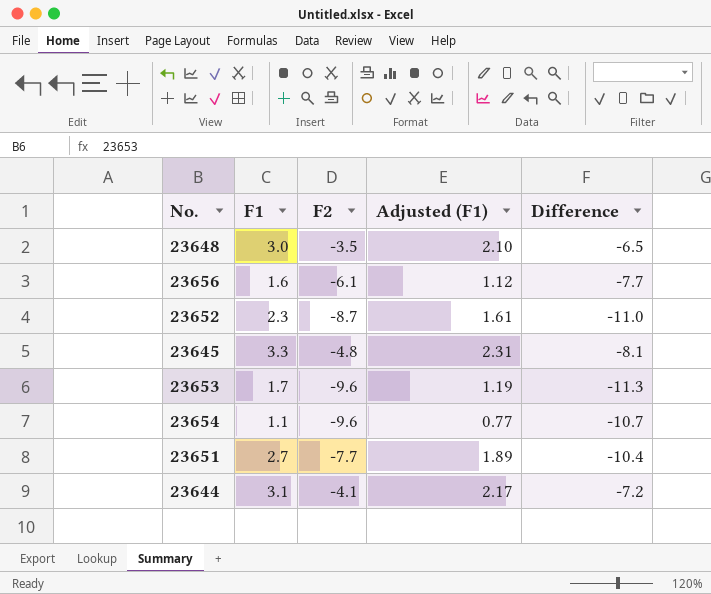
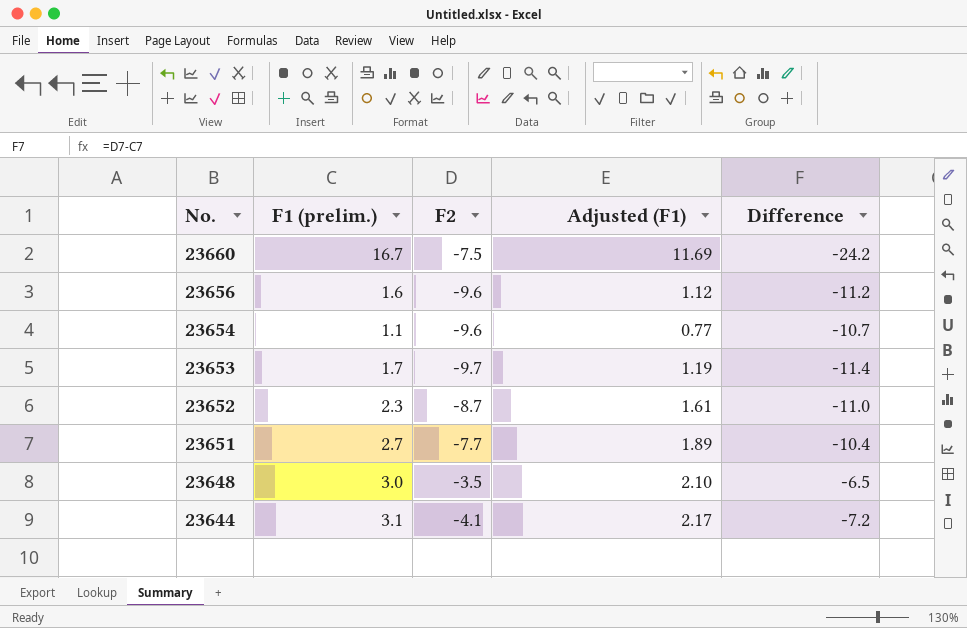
row order: none -> No. descending
column name: F1 -> F1 (prelim.)
row 23645: 3.3 | -4.8 | 2.31 | -8.1 -> none
row 23660: none -> 16.7 | -7.5 | 11.69 | -24.2
23656 | F2: -6.1 -> -9.6
23656 | Difference: -7.7 -> -11.2
23653 | F2: -9.6 -> -9.7
23653 | Difference: -11.3 -> -11.4

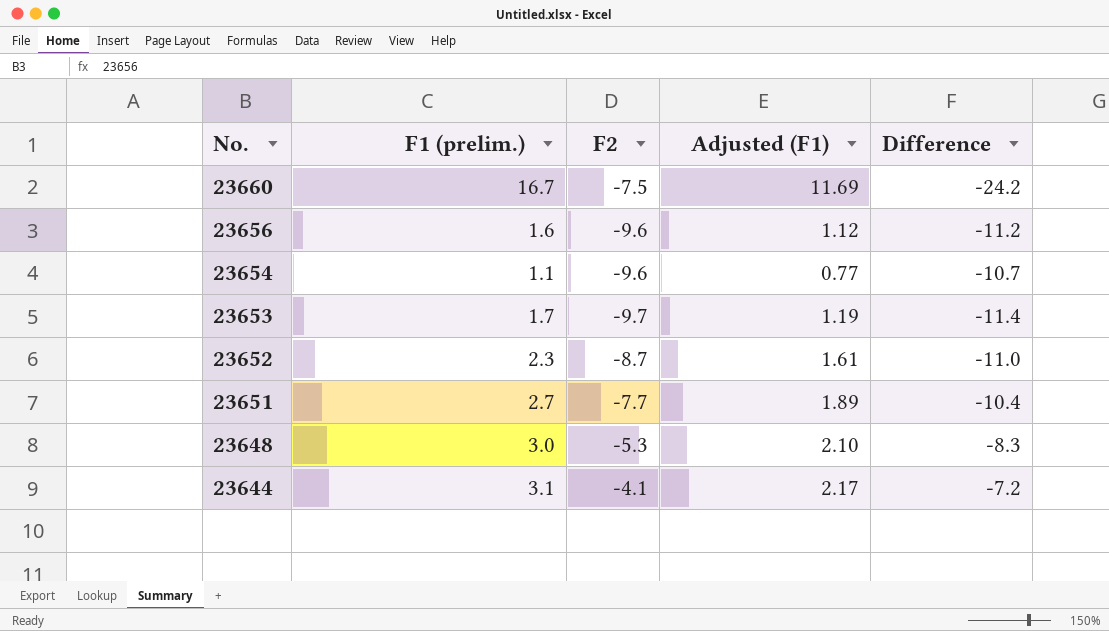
23648 | F2: -3.5 -> -5.3
23648 | Difference: -6.5 -> -8.3

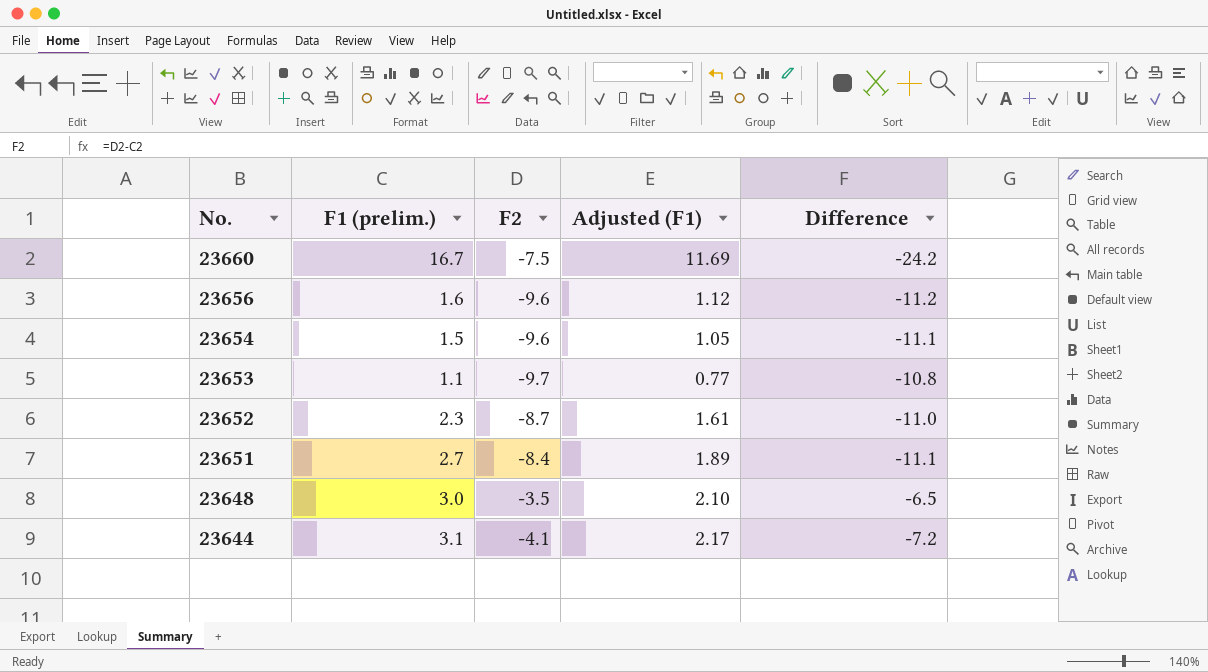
23654 | F1 (prelim.): 1.1 -> 1.5
23654 | Adjusted (F1): 0.77 -> 1.05
23654 | Difference: -10.7 -> -11.1
23653 | F1 (prelim.): 1.7 -> 1.1
23653 | Adjusted (F1): 1.19 -> 0.77
23653 | Difference: -11.4 -> -10.8
23651 | F2: -7.7 -> -8.4
23651 | Difference: -10.4 -> -11.1
23648 | F2: -5.3 -> -3.5
23648 | Difference: -8.3 -> -6.5

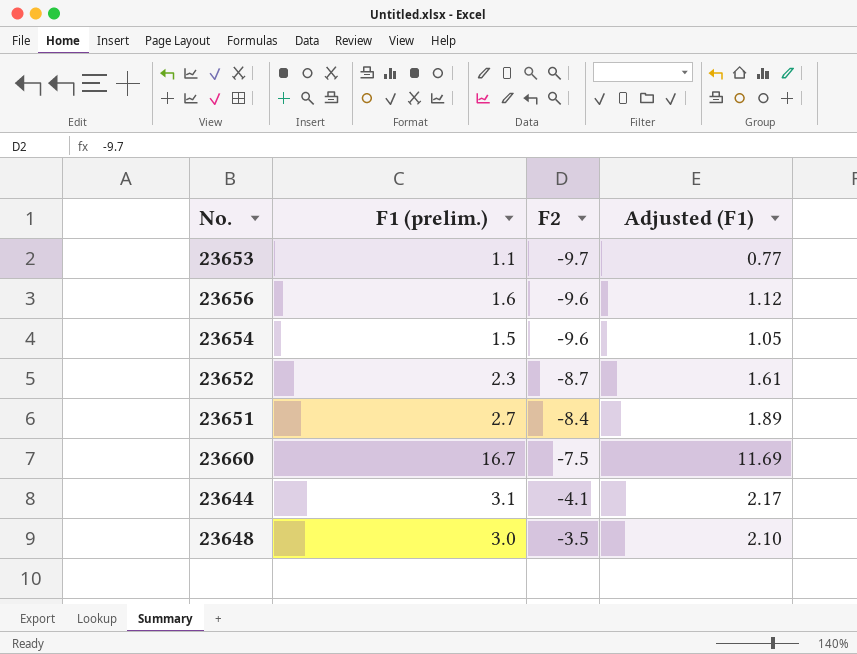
row order: No. descending -> F2 ascending
column Difference | formula: [F2] - [F1 (prelim.)] -> none

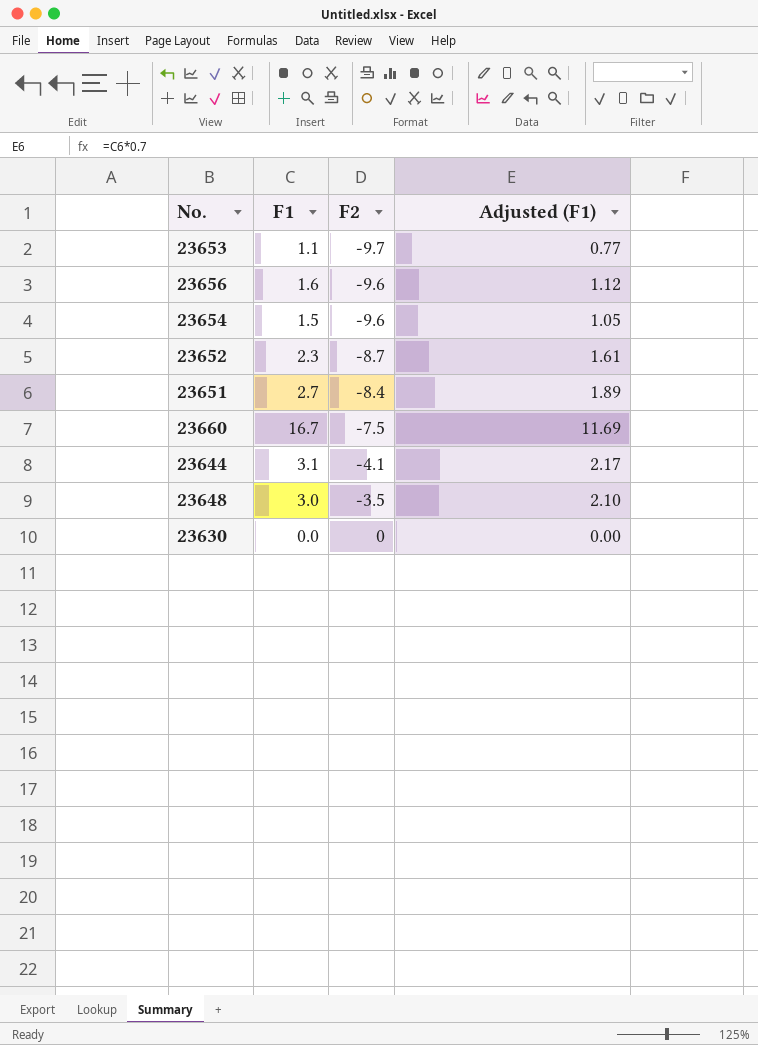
column name: F1 (prelim.) -> F1
row 23630: none -> 0.0 | 0 | 0.00

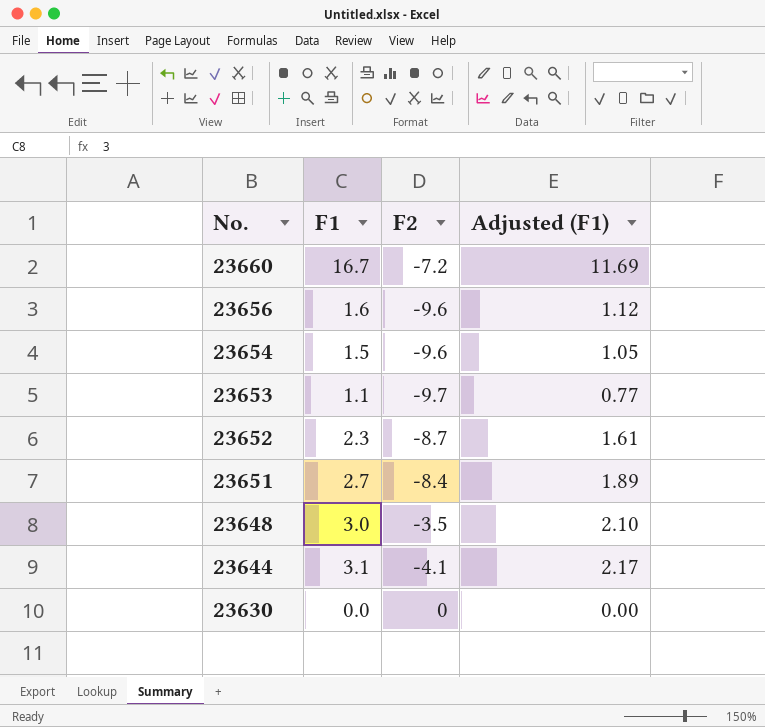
row order: F2 ascending -> No. descending
23660 | F2: -7.5 -> -7.2

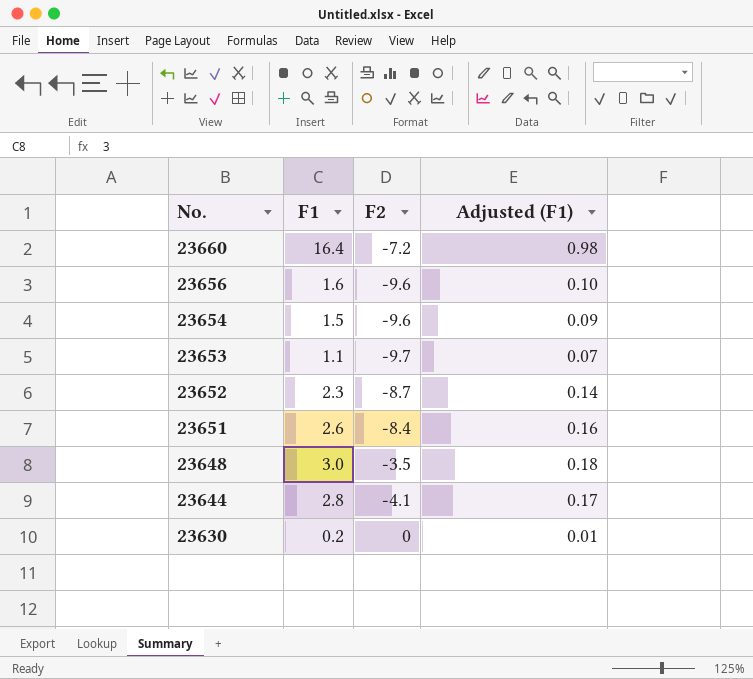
column Adjusted (F1) | formula: [F1] * 0.7 -> [F1] * 0.06
23660 | F1: 16.7 -> 16.4
23651 | F1: 2.7 -> 2.6
23644 | F1: 3.1 -> 2.8
23630 | F1: 0.0 -> 0.2

